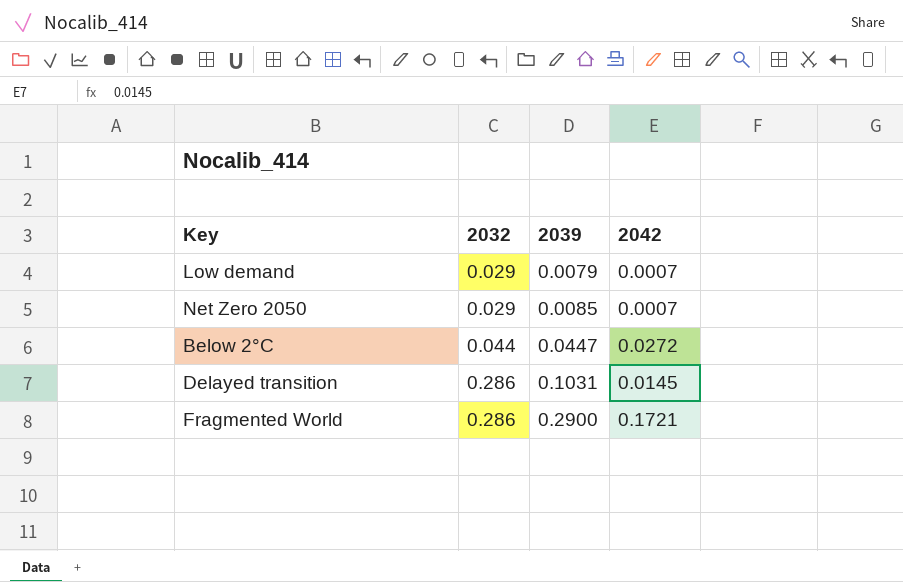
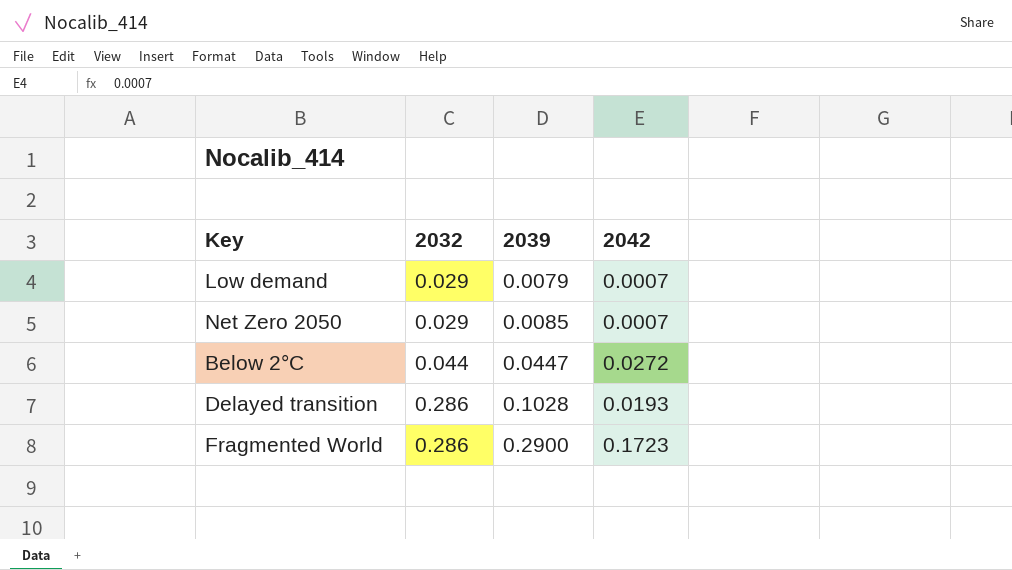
Delayed transition | 2039: 0.1031 -> 0.1028
Delayed transition | 2042: 0.0145 -> 0.0193
Fragmented World | 2042: 0.1721 -> 0.1723

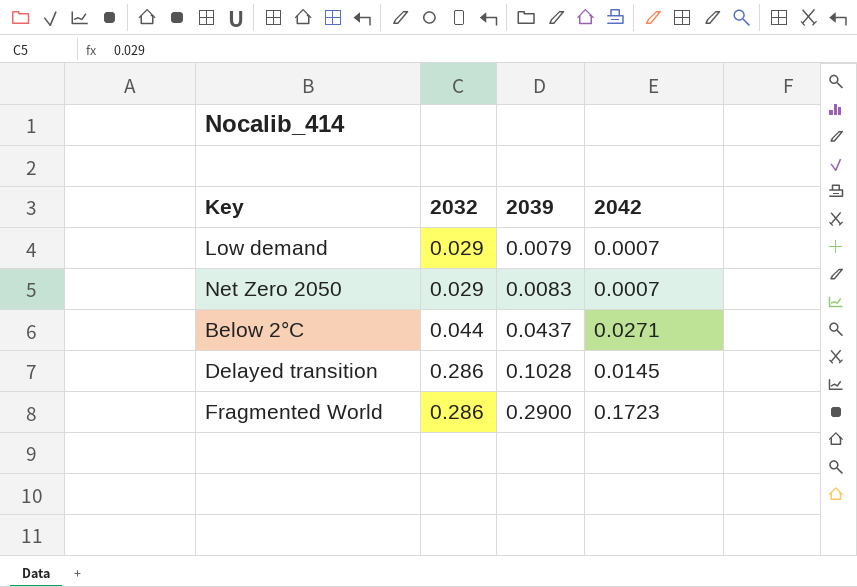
Net Zero 2050 | 2039: 0.0085 -> 0.0083
Below 2°C | 2039: 0.0447 -> 0.0437
Below 2°C | 2042: 0.0272 -> 0.0271
Delayed transition | 2042: 0.0193 -> 0.0145

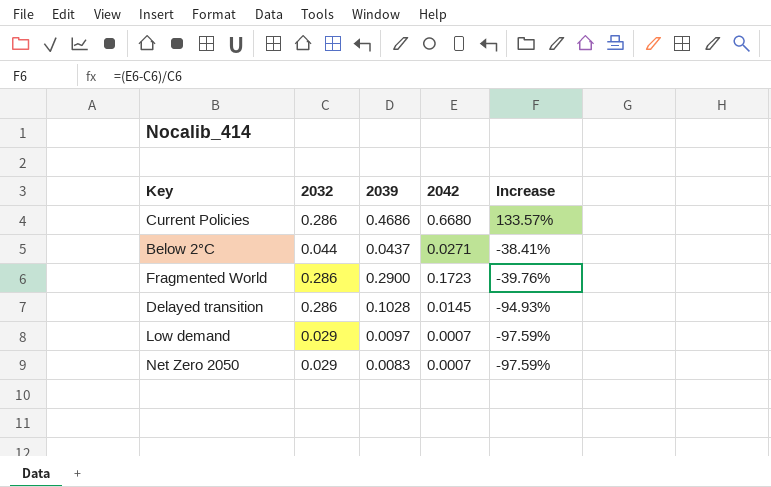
row order: 2032 ascending -> Increase descending
column Increase | formula: none -> ([2042] - [2032]) / [2032]
row Current Policies: none -> 0.286 | 0.4686 | 0.6680 | 133.57%
Low demand | 2039: 0.0079 -> 0.0097

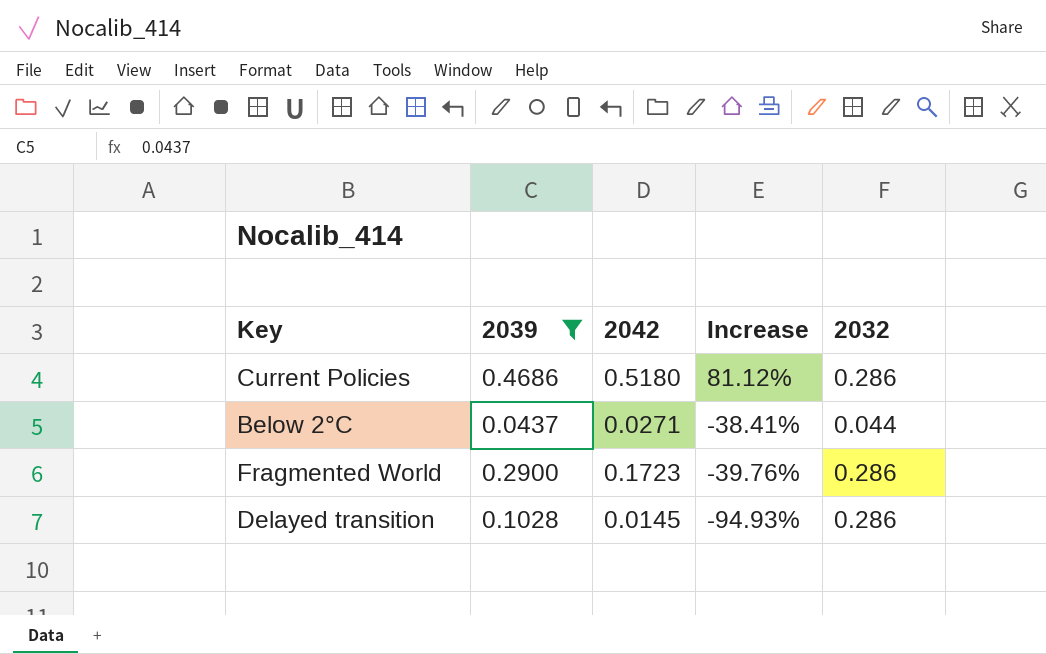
filter: none -> 2039 >= 0.0437
column 2032 | position: 2 -> 5
Current Policies | 2042: 0.6680 -> 0.5180
Current Policies | Increase: 133.57% -> 81.12%

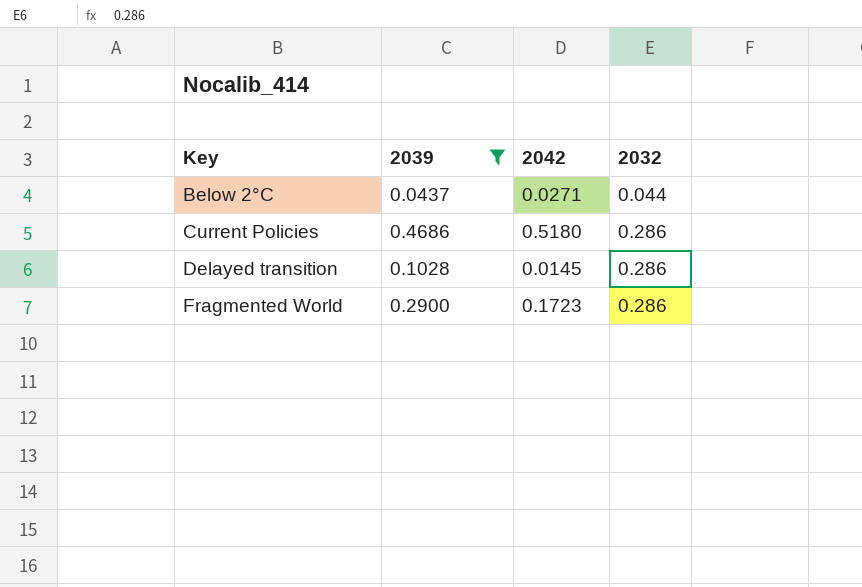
row order: Increase descending -> Key ascending
column Increase | formula: ([2042] - [2032]) / [2032] -> none

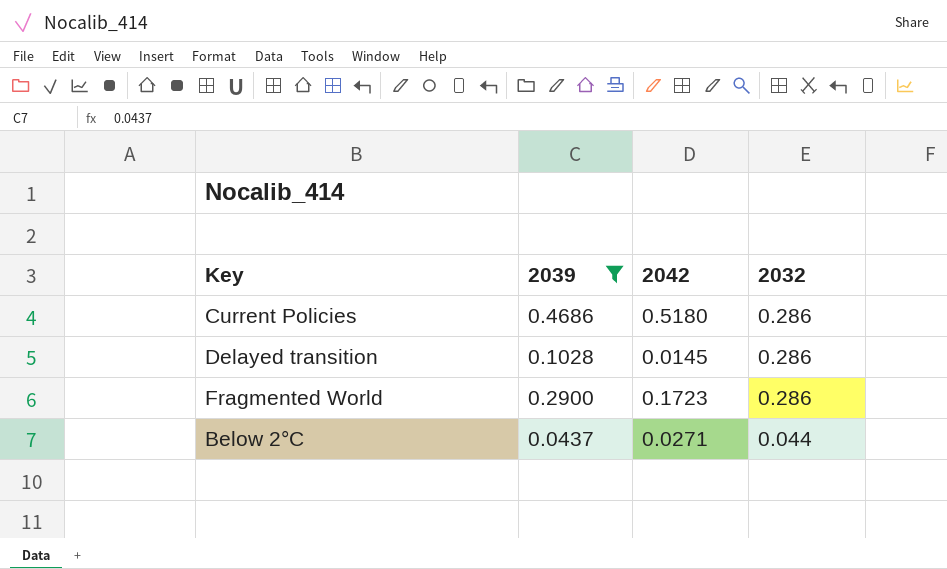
row order: Key ascending -> 2032 descending

